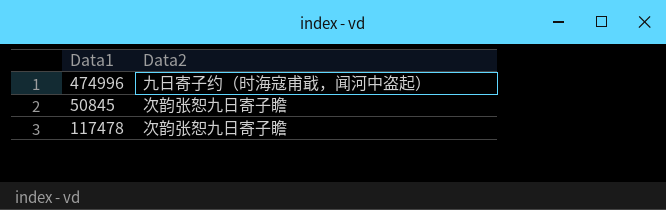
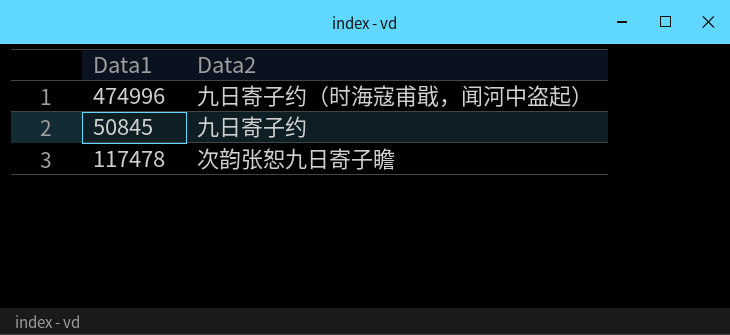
50845 | Data2: 次韵张恕九日寄子瞻 -> 九日寄子约

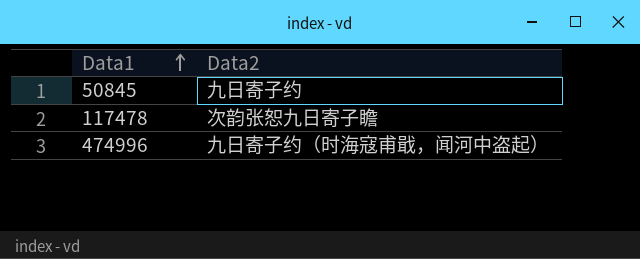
row order: none -> Data1 ascending

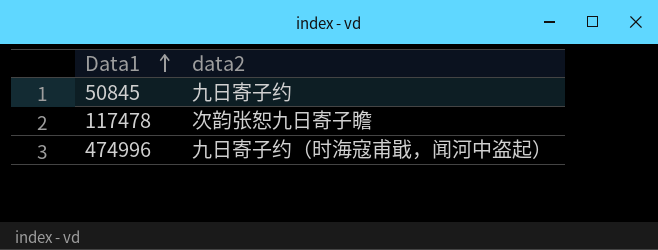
column name: Data2 -> data2

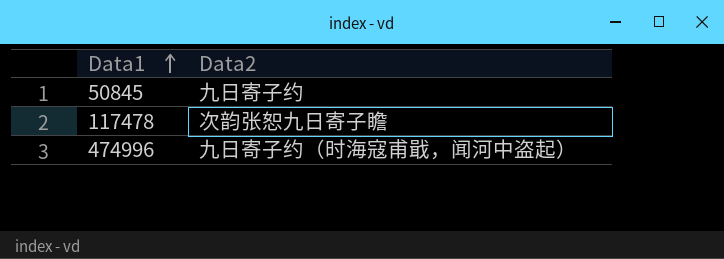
column name: data2 -> Data2

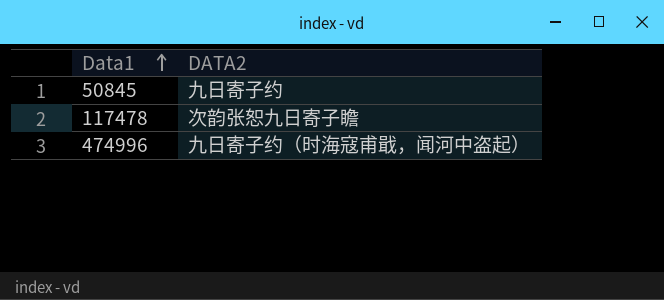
column name: Data2 -> DATA2

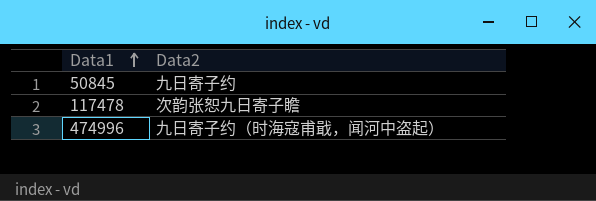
column name: DATA2 -> Data2

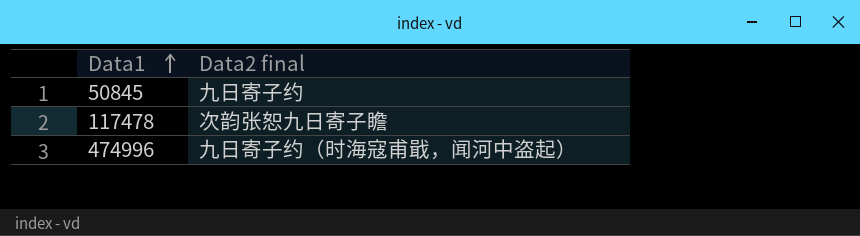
column name: Data2 -> Data2 final

